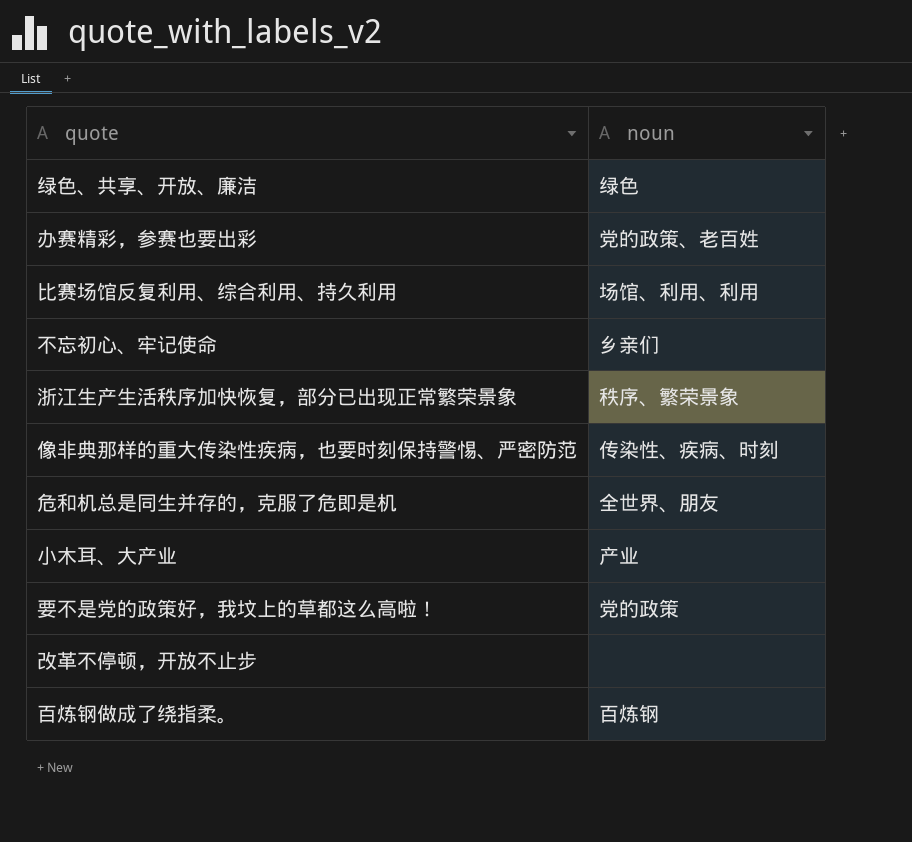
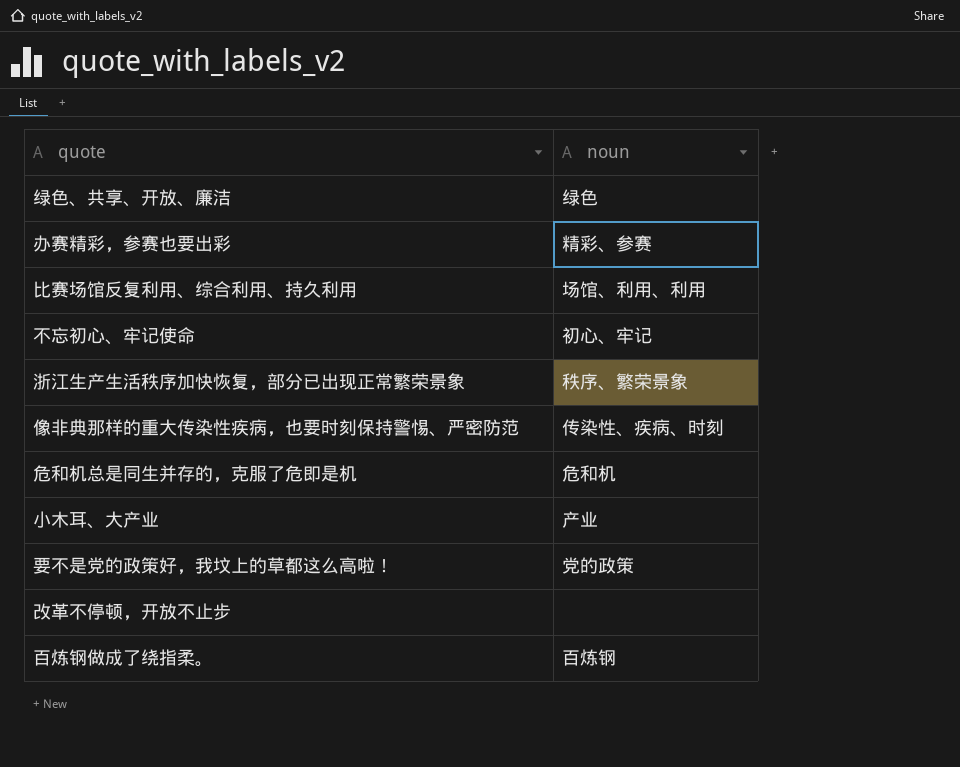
办赛精彩，参赛也要出彩 | noun: 党的政策、老百姓 -> 精彩、参赛
不忘初心、牢记使命 | noun: 乡亲们 -> 初心、牢记
危和机总是同生并存的，克服了危即是机 | noun: 全世界、朋友 -> 危和机

